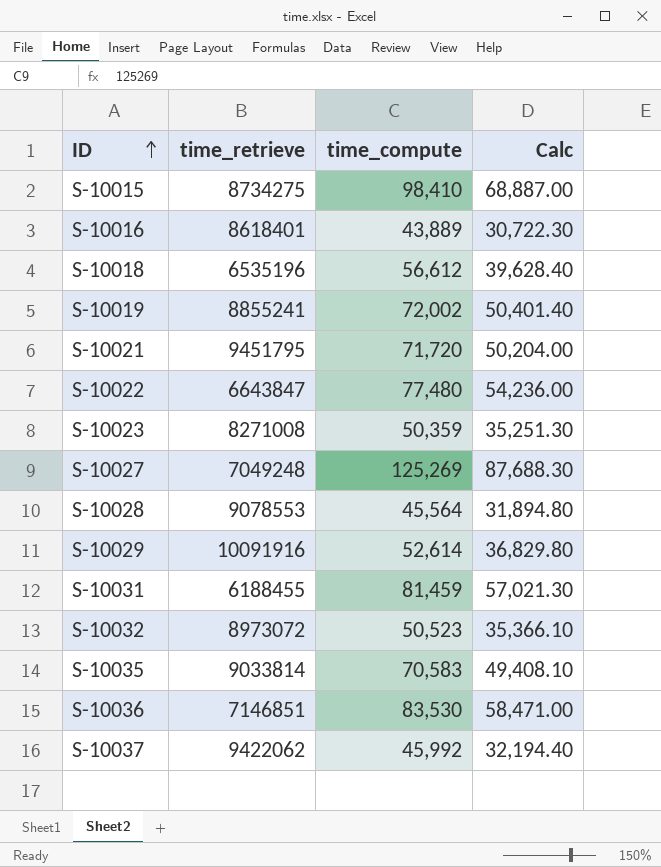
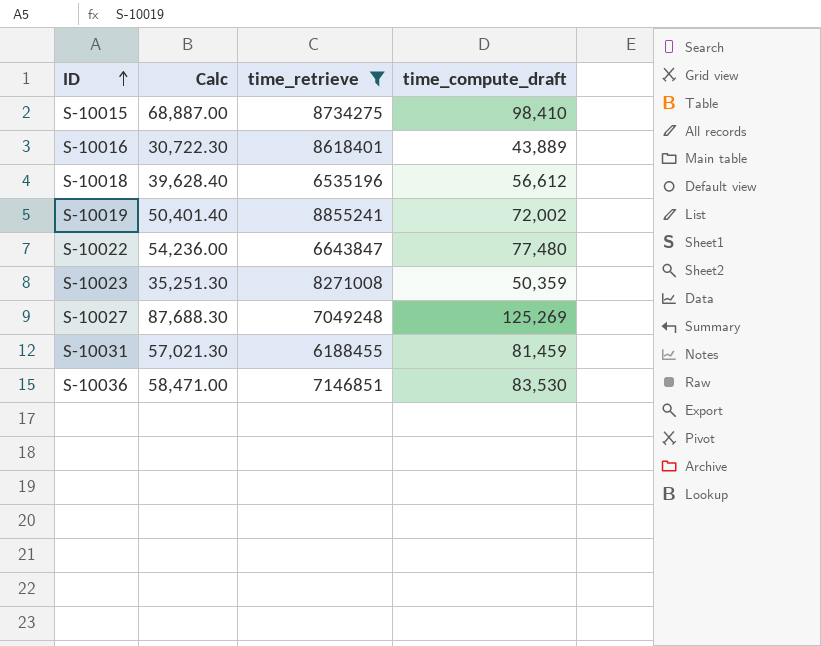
filter: none -> time_retrieve <= 8855241
column Calc | position: 4 -> 2
column name: time_compute -> time_compute_draft

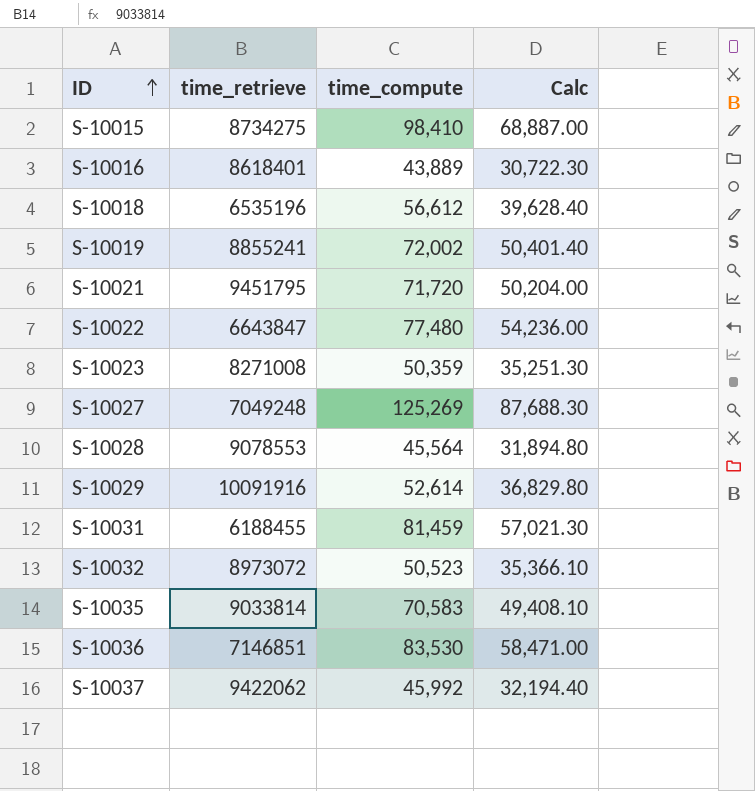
filter: time_retrieve <= 8855241 -> none
column name: time_compute_draft -> time_compute
column Calc | position: 2 -> 4

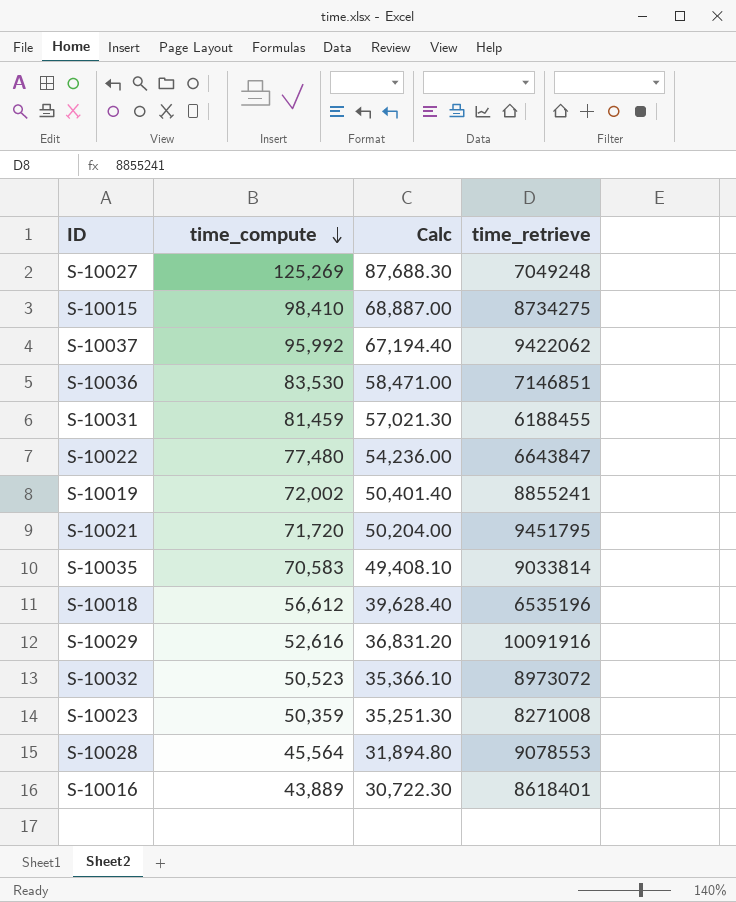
row order: ID ascending -> time_compute descending
column time_retrieve | position: 2 -> 4
S-10037 | time_compute: 45,992 -> 95,992
S-10037 | Calc: 32,194.40 -> 67,194.40
S-10029 | time_compute: 52,614 -> 52,616
S-10029 | Calc: 36,829.80 -> 36,831.20

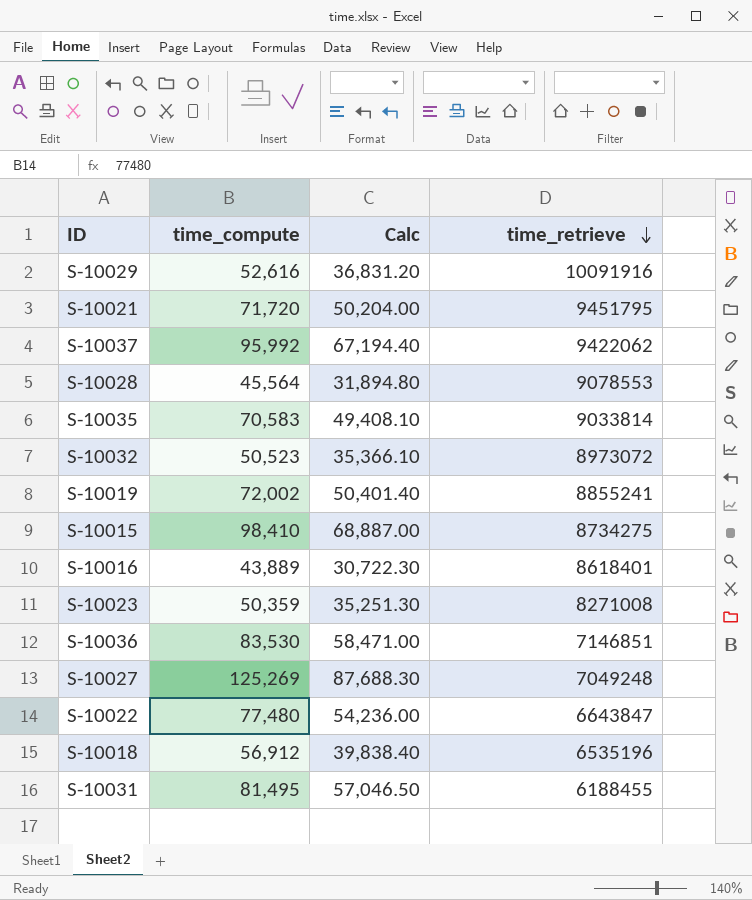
row order: time_compute descending -> time_retrieve descending
S-10018 | time_compute: 56,612 -> 56,912
S-10018 | Calc: 39,628.40 -> 39,838.40
S-10031 | time_compute: 81,459 -> 81,495
S-10031 | Calc: 57,021.30 -> 57,046.50

